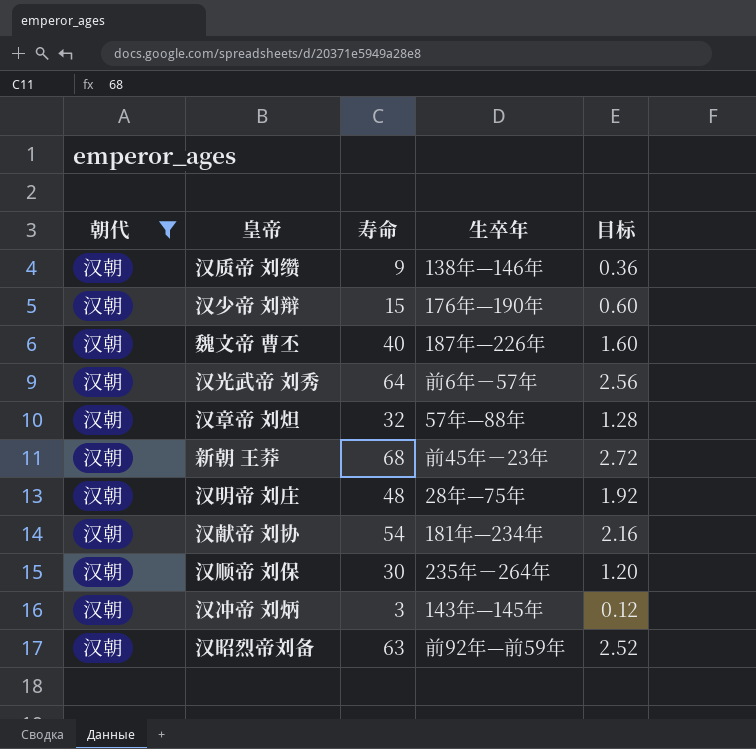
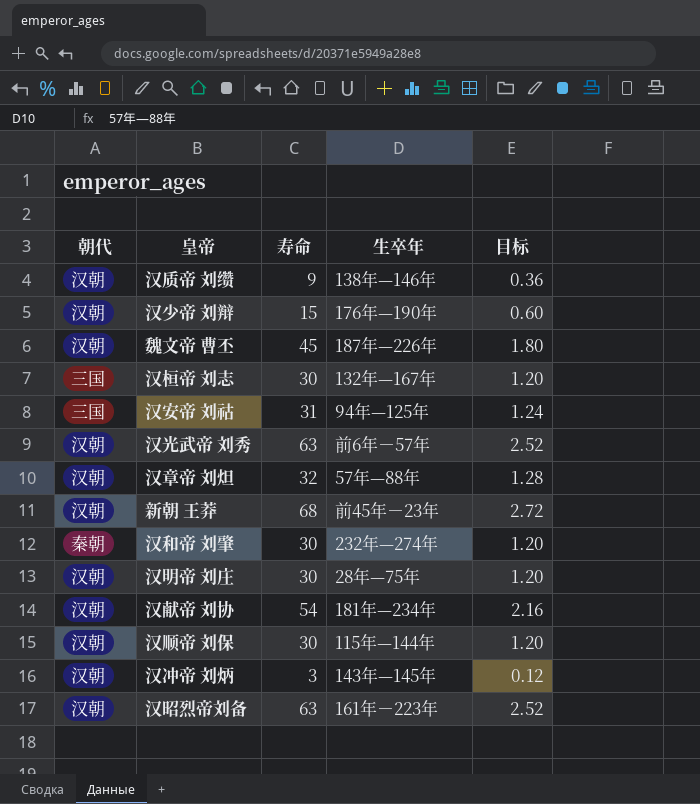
filter: 朝代 = 汉朝 -> none
魏文帝 曹丕 | 寿命: 40 -> 45
魏文帝 曹丕 | 目标: 1.60 -> 1.80
汉光武帝 刘秀 | 寿命: 64 -> 63
汉光武帝 刘秀 | 目标: 2.56 -> 2.52
汉明帝 刘庄 | 寿命: 48 -> 30
汉明帝 刘庄 | 目标: 1.92 -> 1.20
汉顺帝 刘保 | 生卒年: 235年－264年 -> 115年—144年
汉昭烈帝刘备 | 生卒年: 前92年—前59年 -> 161年－223年

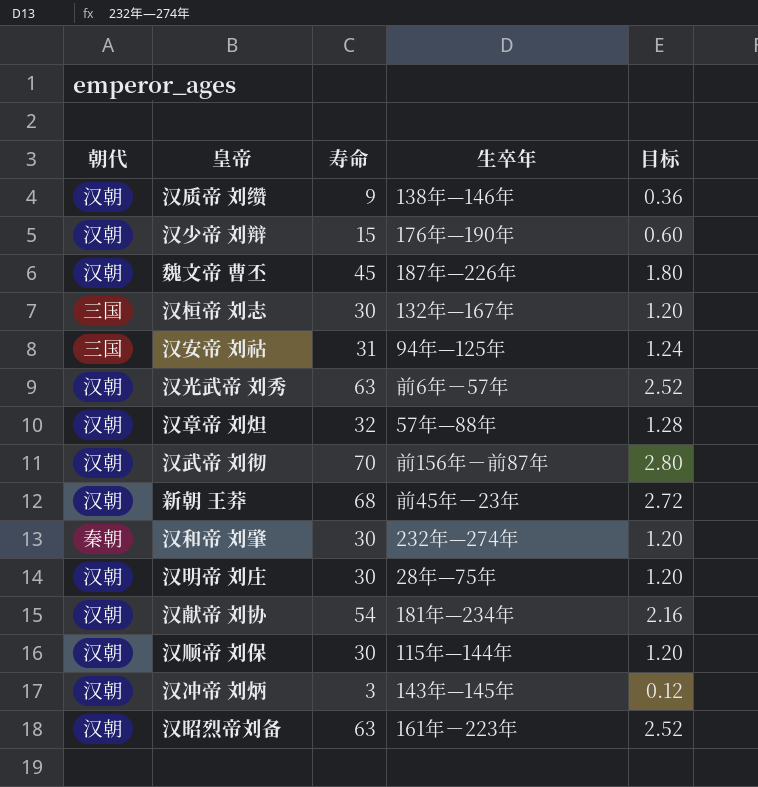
row 汉武帝 刘彻: none -> 汉朝 | 70 | 前156年－前87年 | 2.80

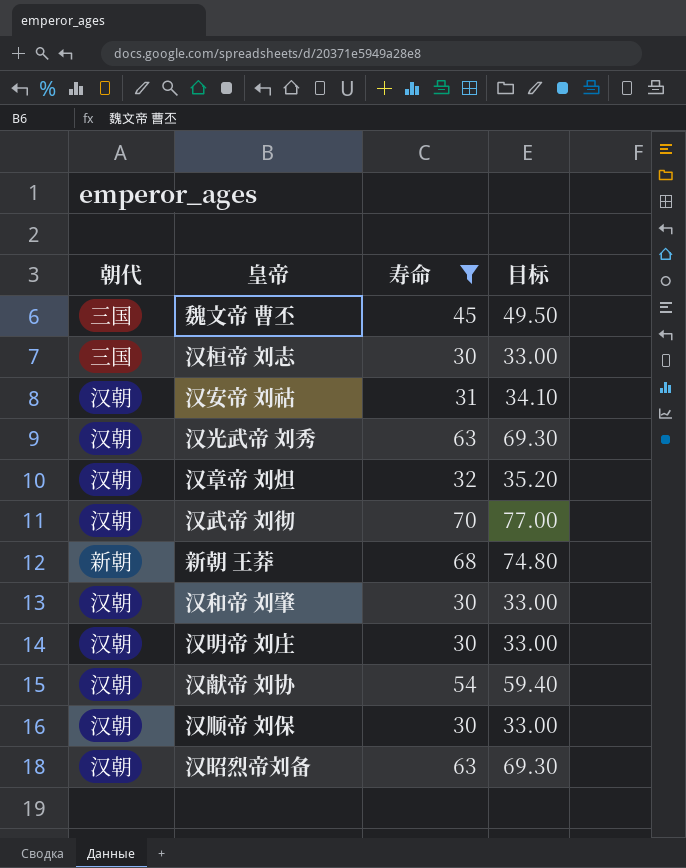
filter: none -> 寿命 >= 30
column 生卒年 | position: 4 -> none
column 目标 | formula: [寿命] * 0.04 -> [寿命] * 1.1
魏文帝 曹丕 | 朝代: 汉朝 -> 三国
汉安帝 刘祜 | 朝代: 三国 -> 汉朝
新朝 王莽 | 朝代: 汉朝 -> 新朝
汉和帝 刘肇 | 朝代: 秦朝 -> 汉朝

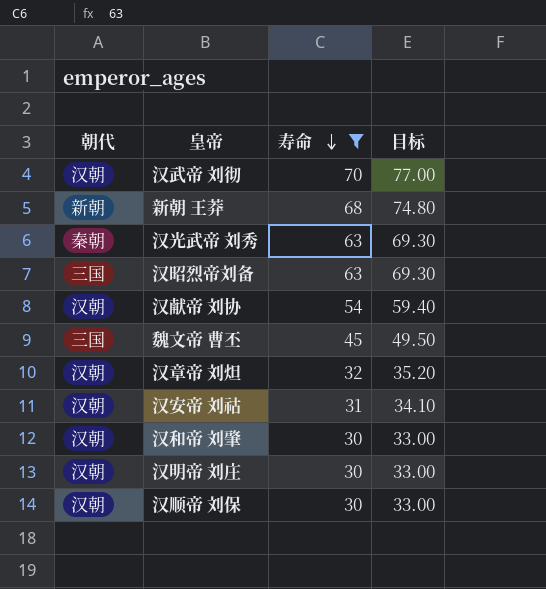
row order: none -> 寿命 descending
row 汉桓帝 刘志: 三国 | 30 | 33.00 -> none
汉光武帝 刘秀 | 朝代: 汉朝 -> 秦朝
汉昭烈帝刘备 | 朝代: 汉朝 -> 三国

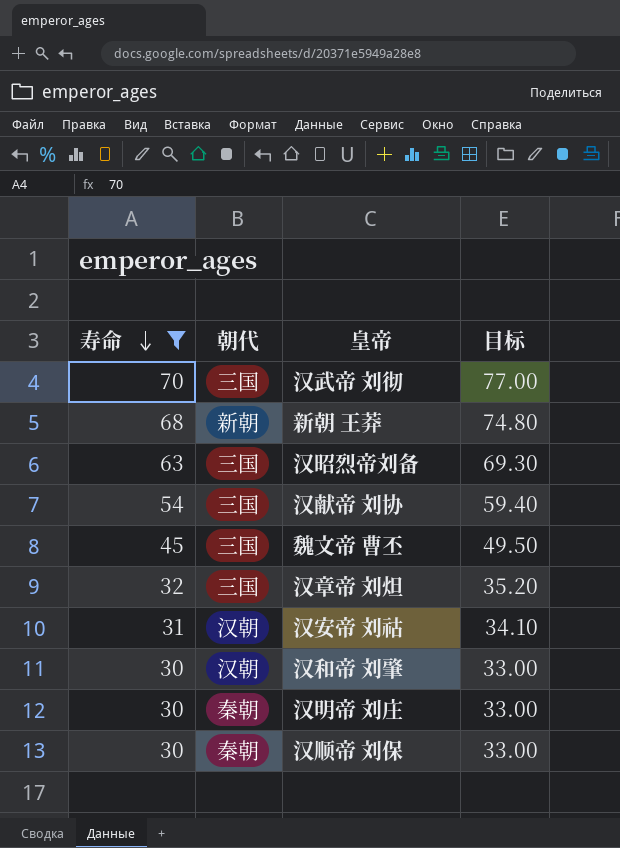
column 寿命 | position: 3 -> 1
row 汉光武帝 刘秀: 秦朝 | 63 | 69.30 -> none
汉武帝 刘彻 | 朝代: 汉朝 -> 三国
汉献帝 刘协 | 朝代: 汉朝 -> 三国
汉章帝 刘炟 | 朝代: 汉朝 -> 三国
汉明帝 刘庄 | 朝代: 汉朝 -> 秦朝
汉顺帝 刘保 | 朝代: 汉朝 -> 秦朝

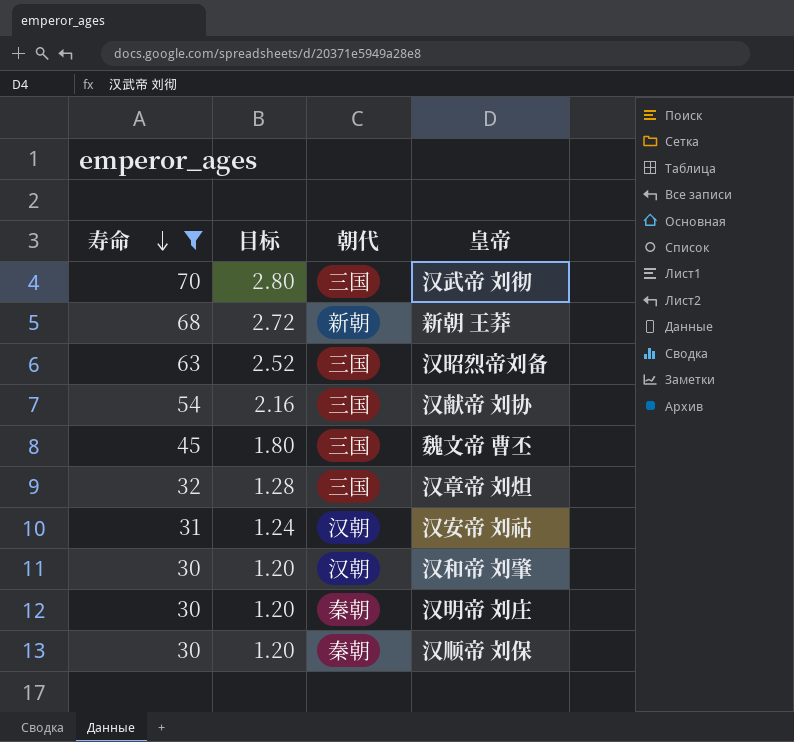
column 目标 | formula: [寿命] * 1.1 -> [寿命] * 0.04
column 目标 | position: 4 -> 2

